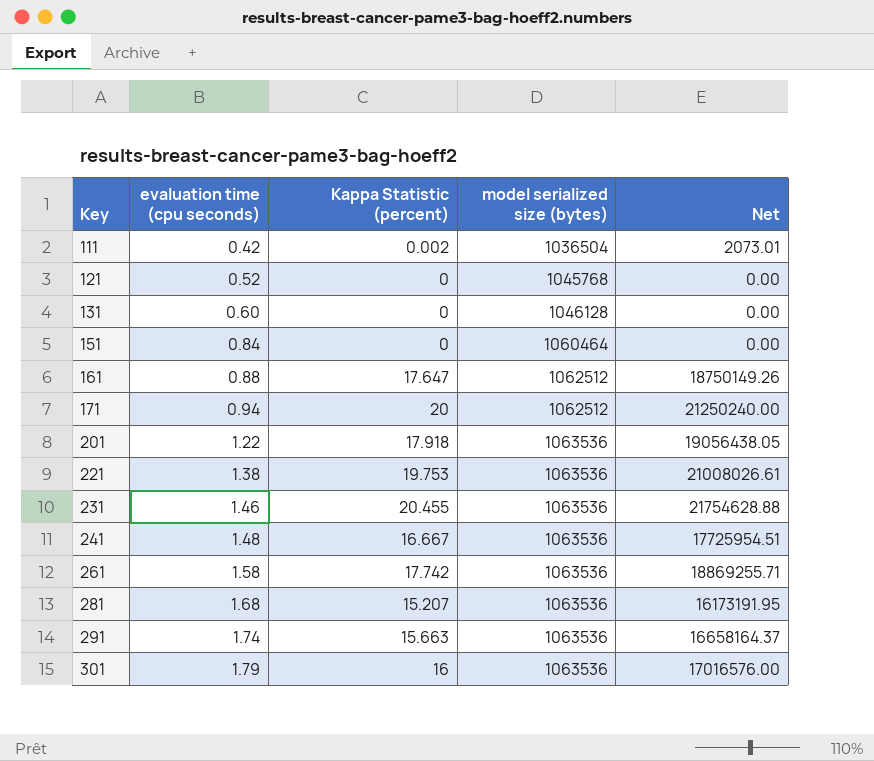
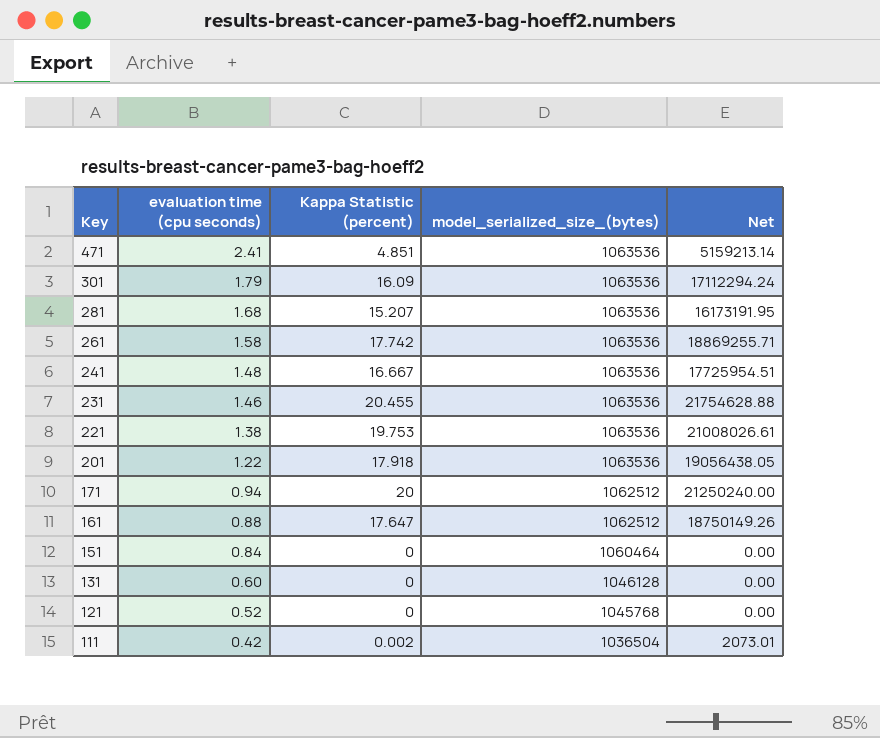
row order: Key ascending -> Key descending
column name: model serialized size (bytes) -> model_serialized_size_(bytes)
row 291: 1.74 | 15.663 | 1063536 | 16658164.37 -> none
row 471: none -> 2.41 | 4.851 | 1063536 | 5159213.14
301 | Kappa Statistic (percent): 16 -> 16.09
301 | Net: 17016576.00 -> 17112294.24

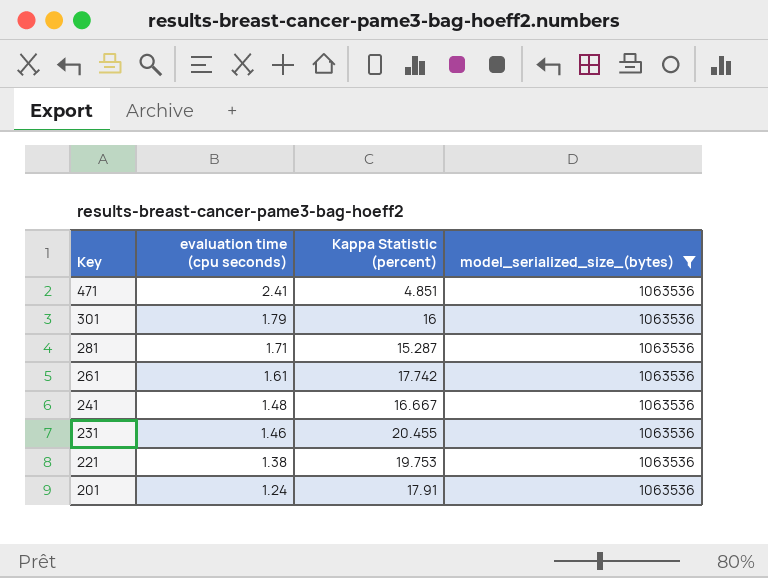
filter: none -> model_serialized_size_(bytes) = 1063536
column Net | formula: [Kappa Statistic (percent)] * [model_serialized_size_(bytes)] -> none
301 | Kappa Statistic (percent): 16.09 -> 16
281 | evaluation time (cpu seconds): 1.68 -> 1.71
281 | Kappa Statistic (percent): 15.207 -> 15.287
261 | evaluation time (cpu seconds): 1.58 -> 1.61
201 | evaluation time (cpu seconds): 1.22 -> 1.24
201 | Kappa Statistic (percent): 17.918 -> 17.91

